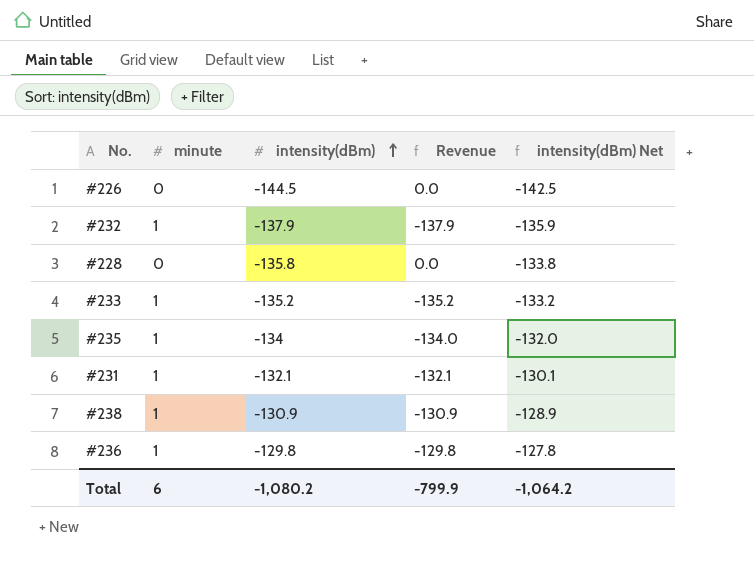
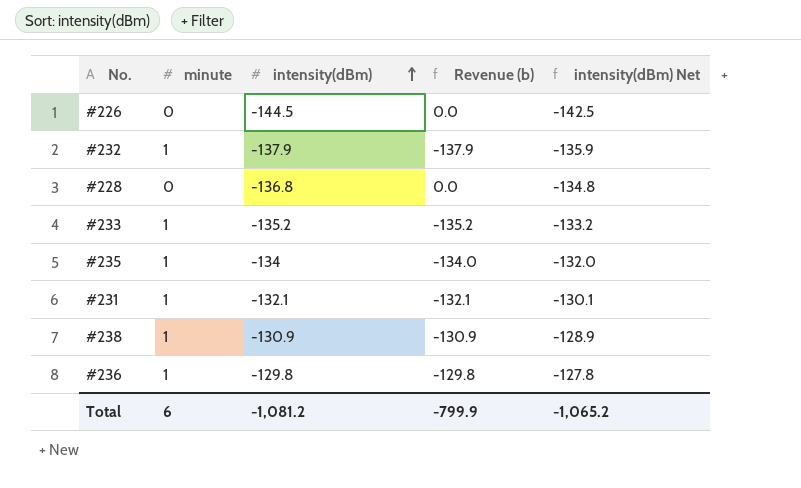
column name: Revenue -> Revenue (b)
#228 | intensity(dBm): -135.8 -> -136.8
#228 | intensity(dBm) Net: -133.8 -> -134.8
Total | intensity(dBm): -1,080.2 -> -1,081.2
Total | intensity(dBm) Net: -1,064.2 -> -1,065.2

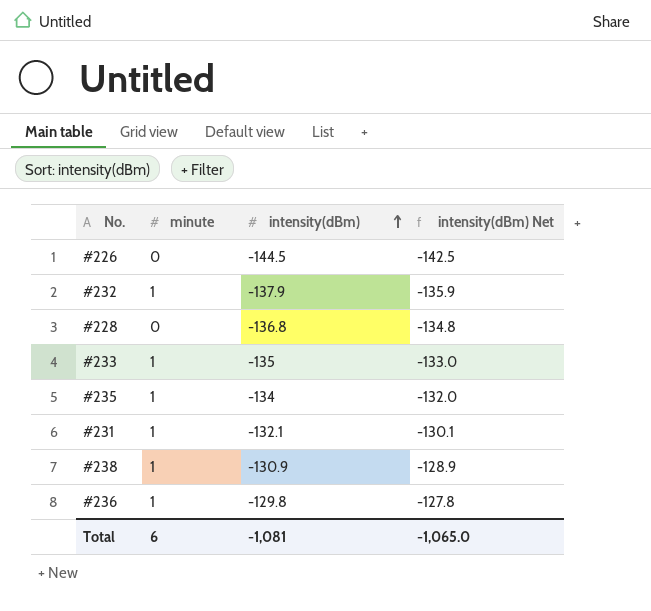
column Revenue (b) | formula: [minute] * [intensity(dBm)] -> none
#233 | intensity(dBm): -135.2 -> -135
#233 | intensity(dBm) Net: -133.2 -> -133.0
Total | intensity(dBm): -1,081.2 -> -1,081
Total | intensity(dBm) Net: -1,065.2 -> -1,065.0

